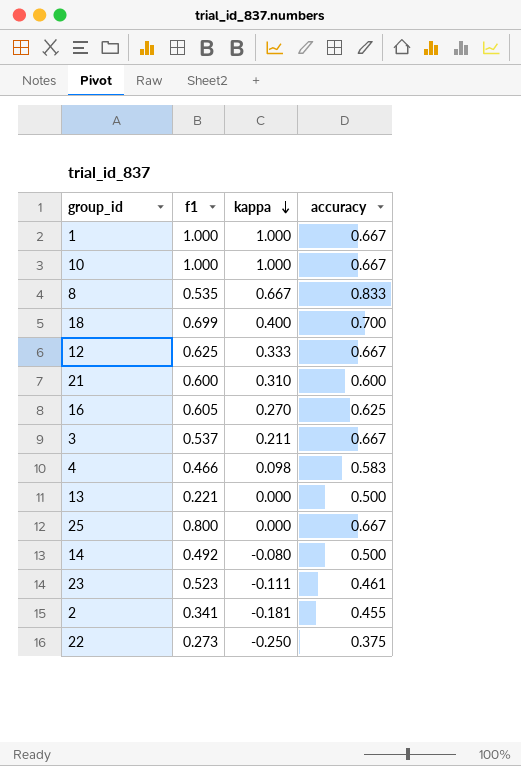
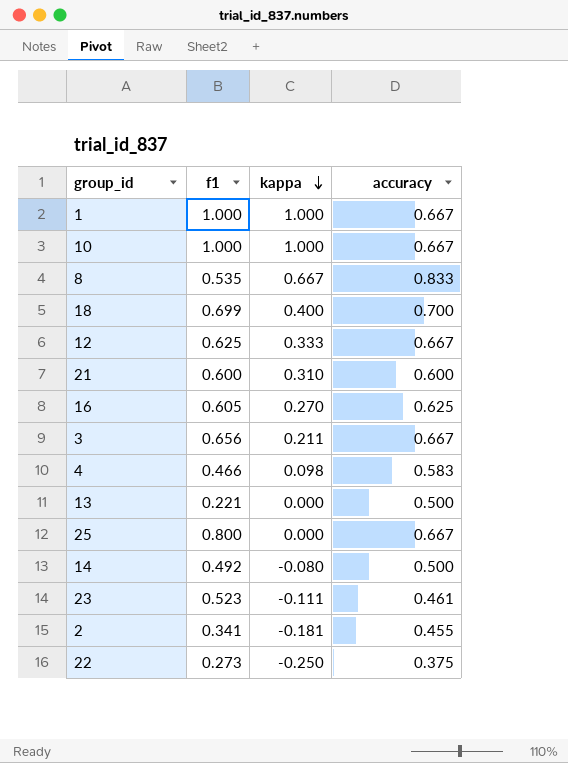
3 | f1: 0.537 -> 0.656

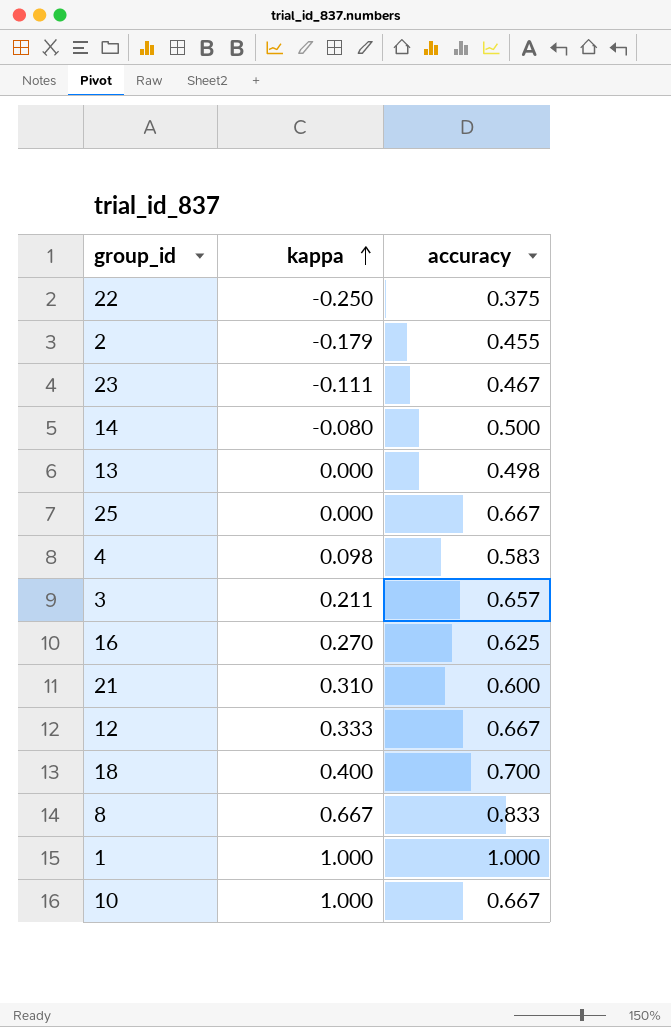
row order: kappa descending -> kappa ascending
column f1 | position: 2 -> none
2 | kappa: -0.181 -> -0.179
23 | accuracy: 0.461 -> 0.467
13 | accuracy: 0.500 -> 0.498
3 | accuracy: 0.667 -> 0.657
1 | accuracy: 0.667 -> 1.000

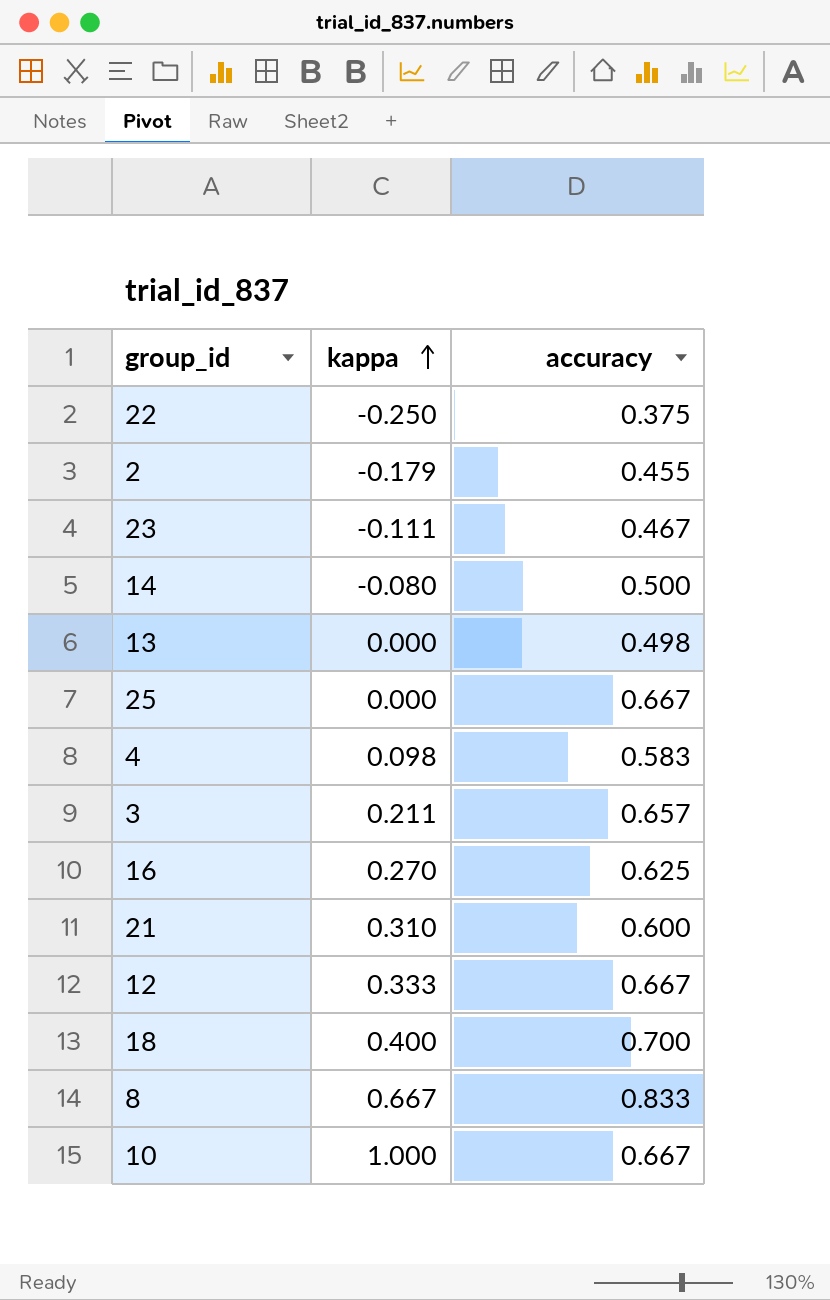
row 1: 1.000 | 1.000 -> none

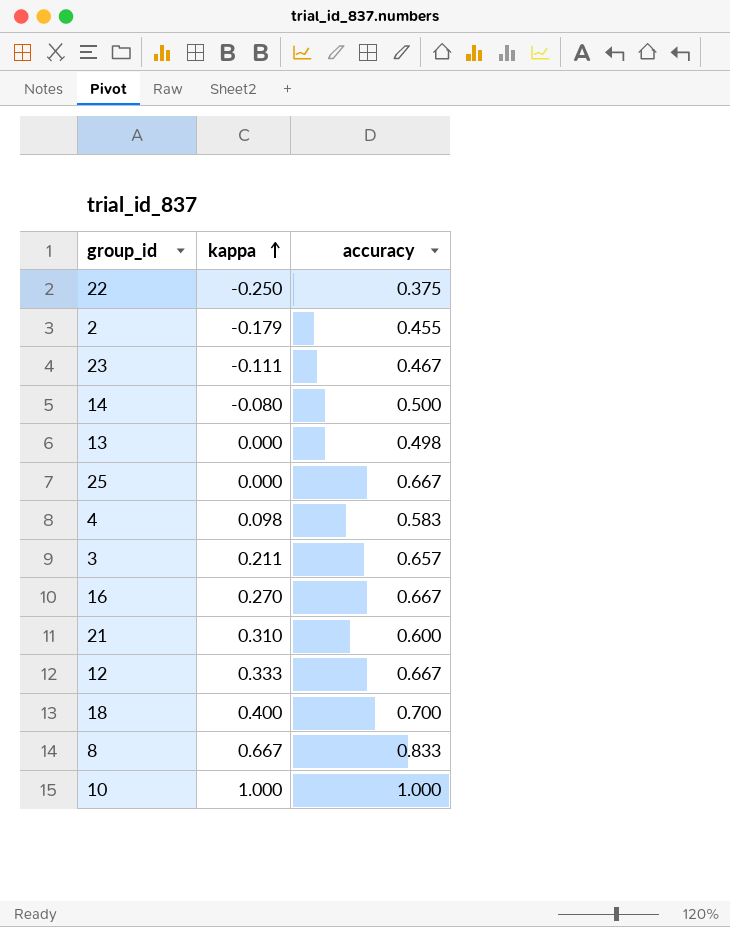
16 | accuracy: 0.625 -> 0.667
10 | accuracy: 0.667 -> 1.000

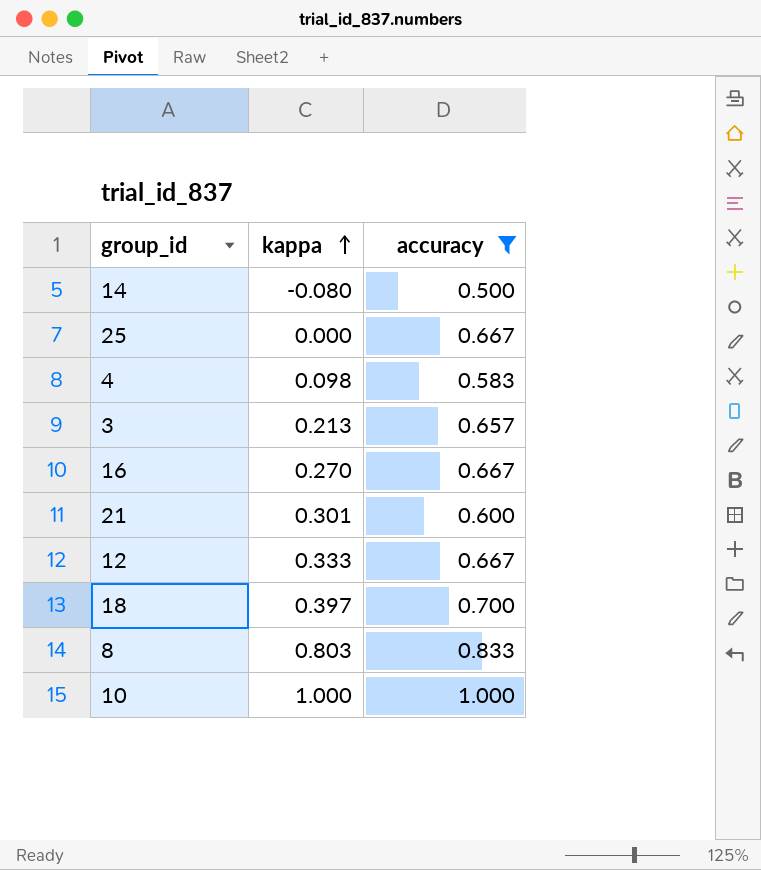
filter: none -> accuracy >= 0.500
3 | kappa: 0.211 -> 0.213
21 | kappa: 0.310 -> 0.301
18 | kappa: 0.400 -> 0.397
8 | kappa: 0.667 -> 0.803

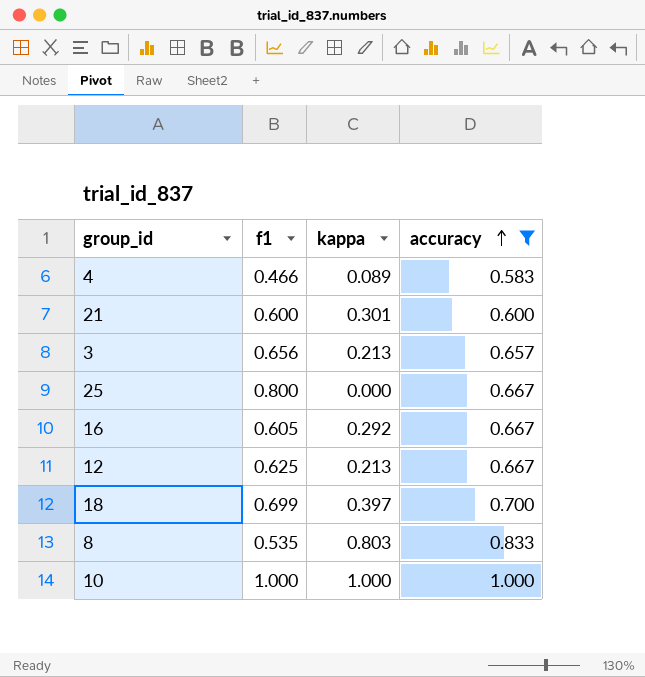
row order: kappa ascending -> accuracy ascending
column f1 | position: none -> 2
row 14: -0.080 | 0.500 -> none
4 | kappa: 0.098 -> 0.089
16 | kappa: 0.270 -> 0.292
12 | kappa: 0.333 -> 0.213

